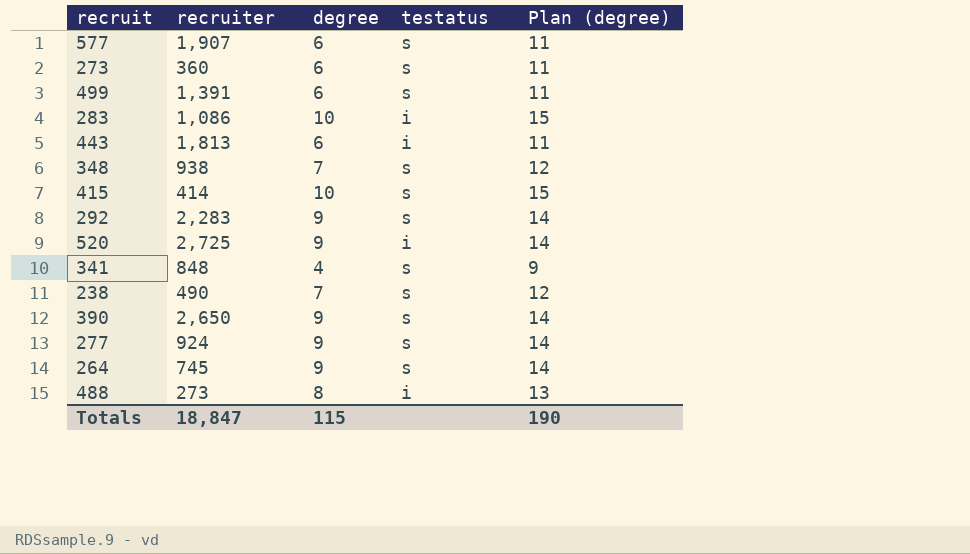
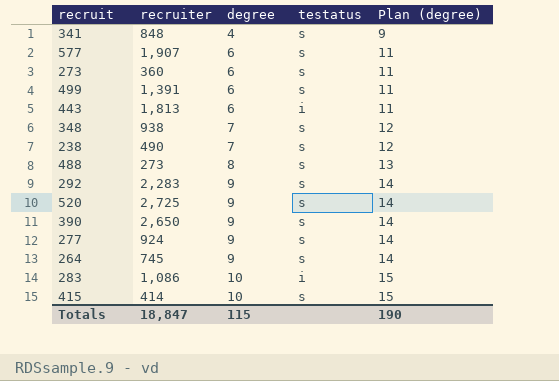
row order: none -> degree ascending
488 | testatus: i -> s
520 | testatus: i -> s

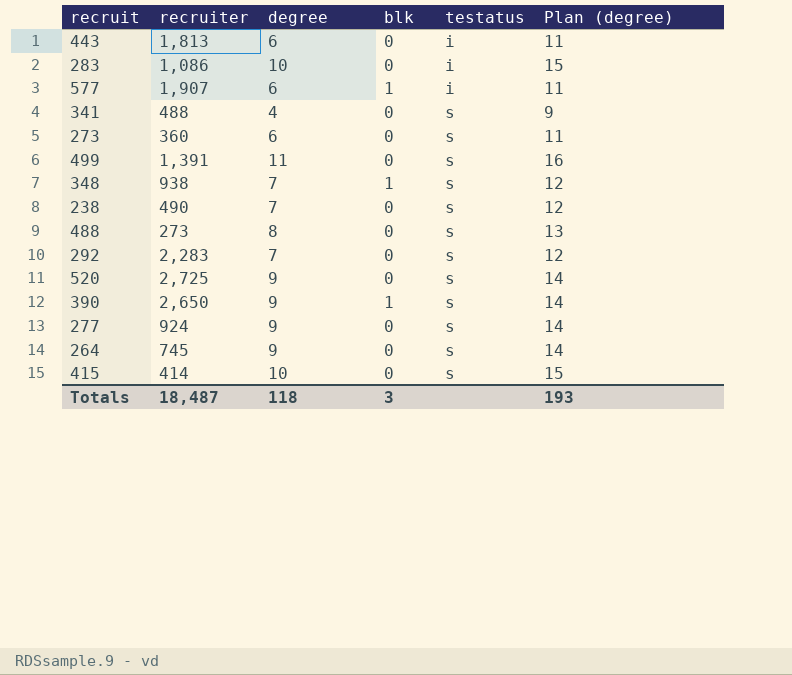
row order: degree ascending -> testatus ascending
column blk | position: none -> 4
577 | testatus: s -> i
341 | recruiter: 848 -> 488
499 | degree: 6 -> 11
499 | Plan (degree): 11 -> 16
292 | degree: 9 -> 7
292 | Plan (degree): 14 -> 12
Totals | recruiter: 18,847 -> 18,487
Totals | degree: 115 -> 118
Totals | Plan (degree): 190 -> 193

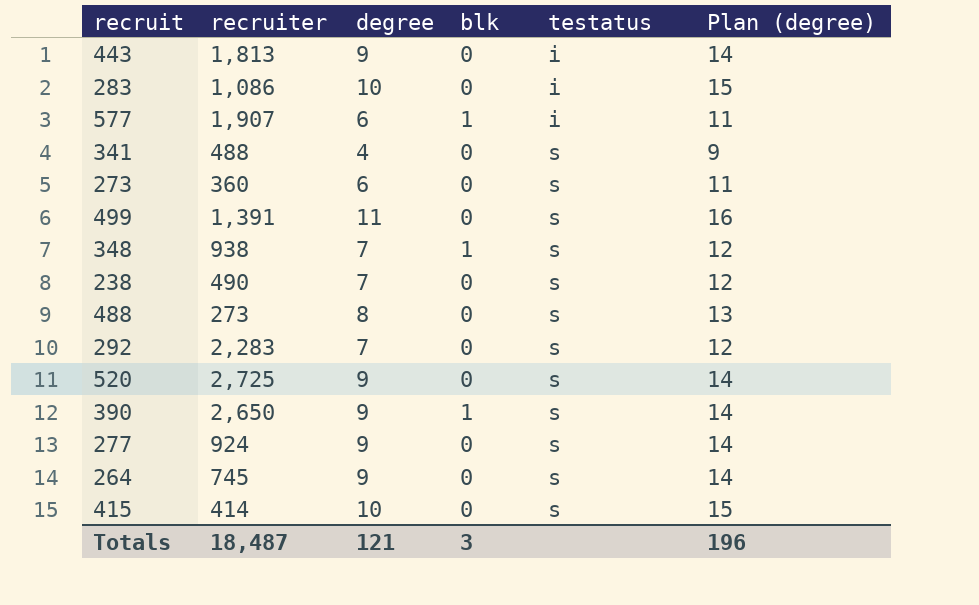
443 | degree: 6 -> 9
443 | Plan (degree): 11 -> 14
Totals | degree: 118 -> 121
Totals | Plan (degree): 193 -> 196

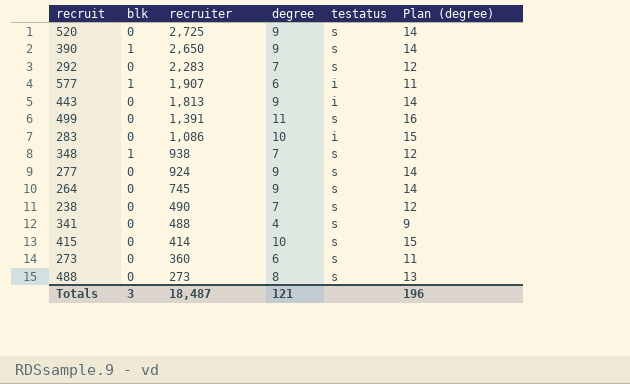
row order: testatus ascending -> recruiter descending
column blk | position: 4 -> 2

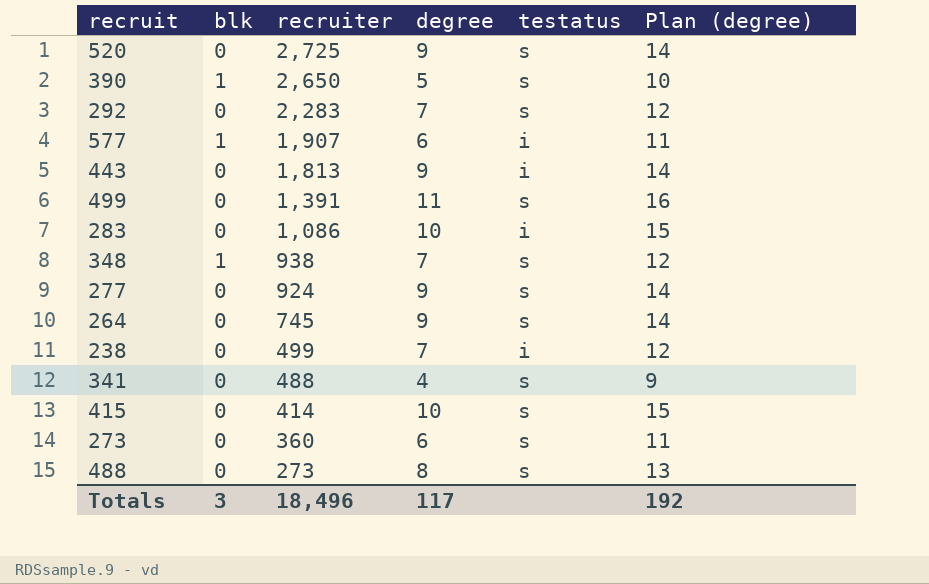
390 | degree: 9 -> 5
390 | Plan (degree): 14 -> 10
238 | recruiter: 490 -> 499
238 | testatus: s -> i
Totals | recruiter: 18,487 -> 18,496
Totals | degree: 121 -> 117
Totals | Plan (degree): 196 -> 192

